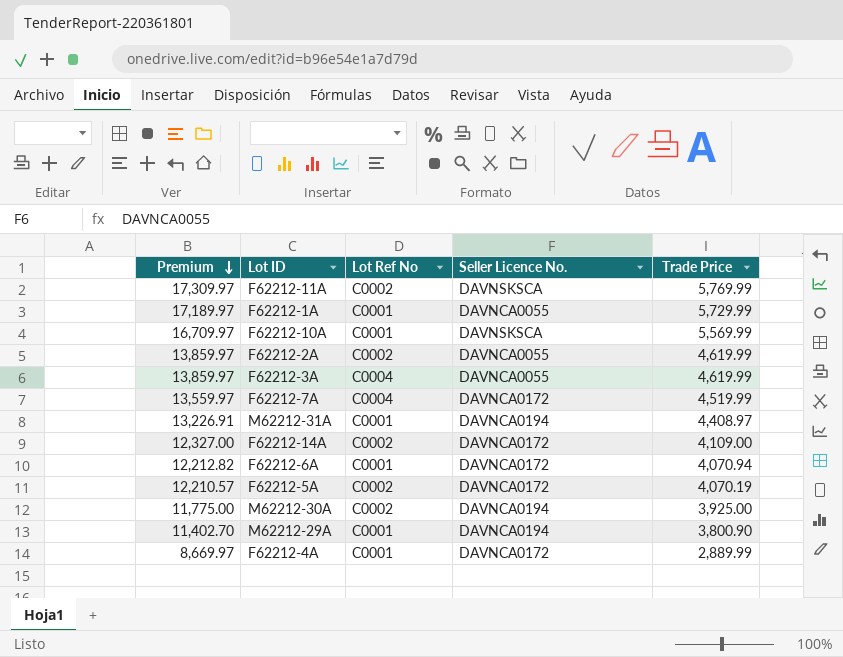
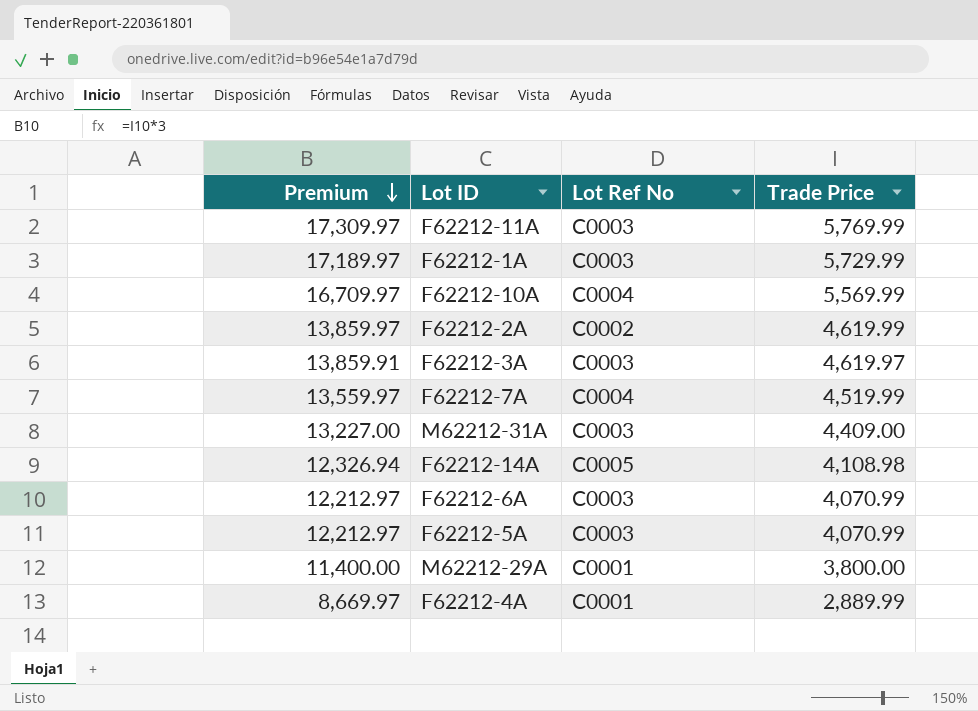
column Seller Licence No. | position: 4 -> none
row M62212-30A: 11,775.00 | C0002 | DAVNCA0194 | 3,925.00 -> none
F62212-11A | Lot Ref No: C0002 -> C0003
F62212-1A | Lot Ref No: C0001 -> C0003
F62212-10A | Lot Ref No: C0001 -> C0004
F62212-3A | Premium: 13,859.97 -> 13,859.91
F62212-3A | Lot Ref No: C0004 -> C0003
F62212-3A | Trade Price: 4,619.99 -> 4,619.97
M62212-31A | Premium: 13,226.91 -> 13,227.00
M62212-31A | Lot Ref No: C0001 -> C0003
M62212-31A | Trade Price: 4,408.97 -> 4,409.00
F62212-14A | Premium: 12,327.00 -> 12,326.94
F62212-14A | Lot Ref No: C0002 -> C0005
F62212-14A | Trade Price: 4,109.00 -> 4,108.98
F62212-6A | Premium: 12,212.82 -> 12,212.97
F62212-6A | Lot Ref No: C0001 -> C0003
F62212-6A | Trade Price: 4,070.94 -> 4,070.99
F62212-5A | Premium: 12,210.57 -> 12,212.97
F62212-5A | Lot Ref No: C0002 -> C0003
F62212-5A | Trade Price: 4,070.19 -> 4,070.99
M62212-29A | Premium: 11,402.70 -> 11,400.00
M62212-29A | Trade Price: 3,800.90 -> 3,800.00

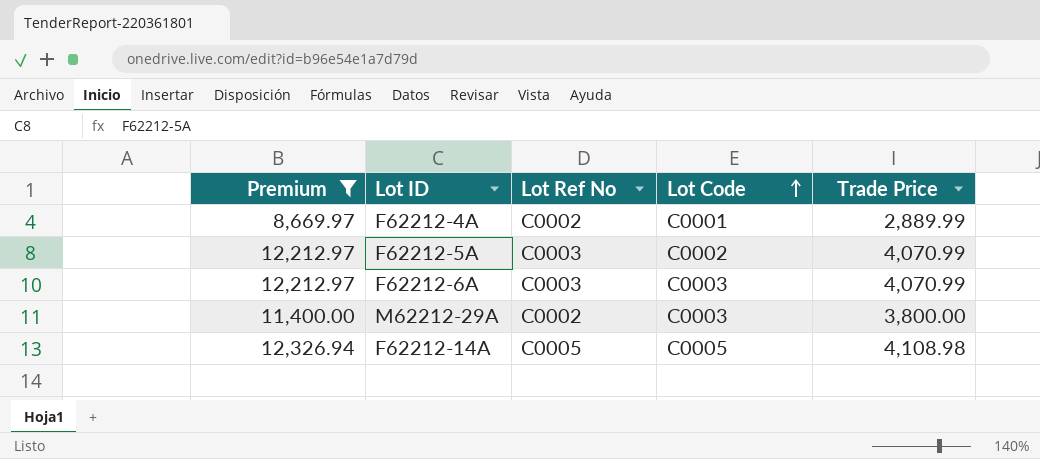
filter: none -> Premium <= 12,326.94
row order: Premium descending -> Lot Code ascending
column Lot Code | position: none -> 4
F62212-4A | Lot Ref No: C0001 -> C0002
M62212-29A | Lot Ref No: C0001 -> C0002

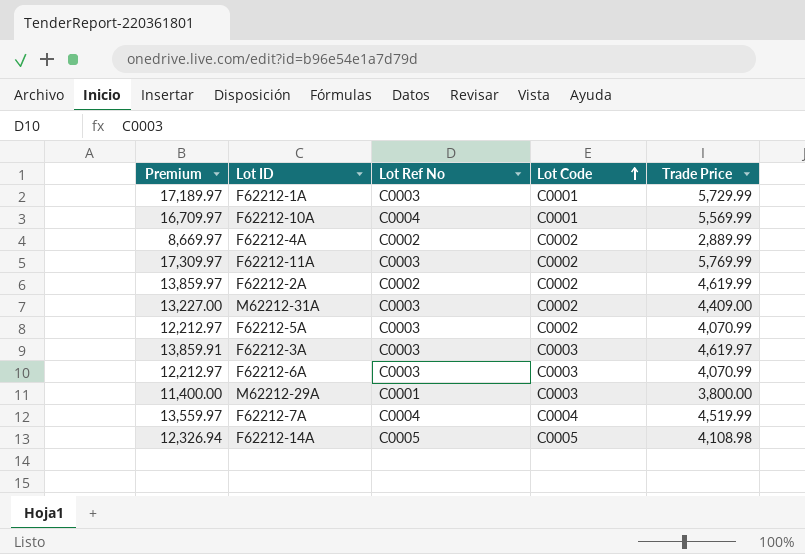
filter: Premium <= 12,326.94 -> none
F62212-4A | Lot Code: C0001 -> C0002
M62212-29A | Lot Ref No: C0002 -> C0001

